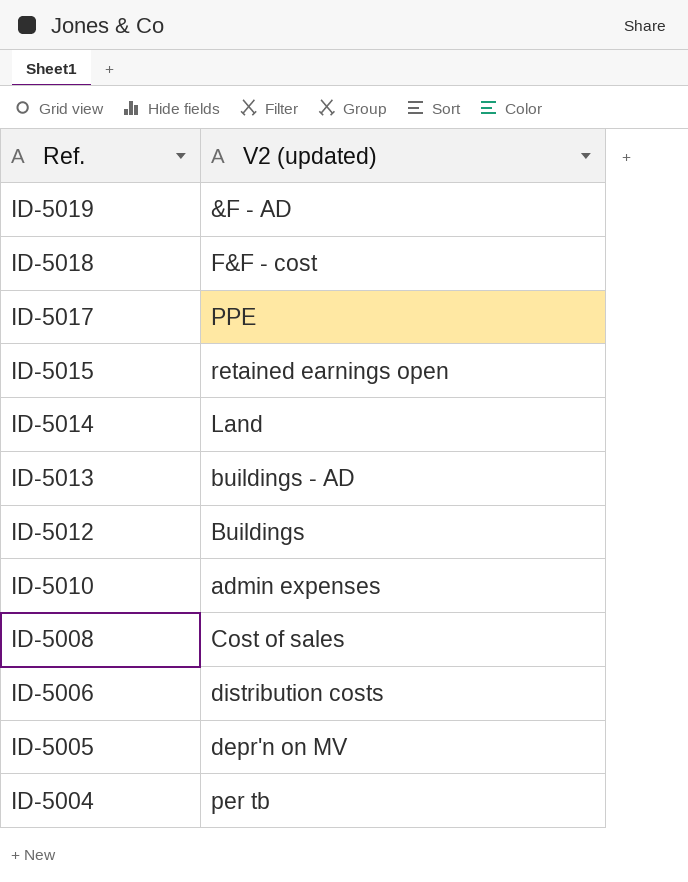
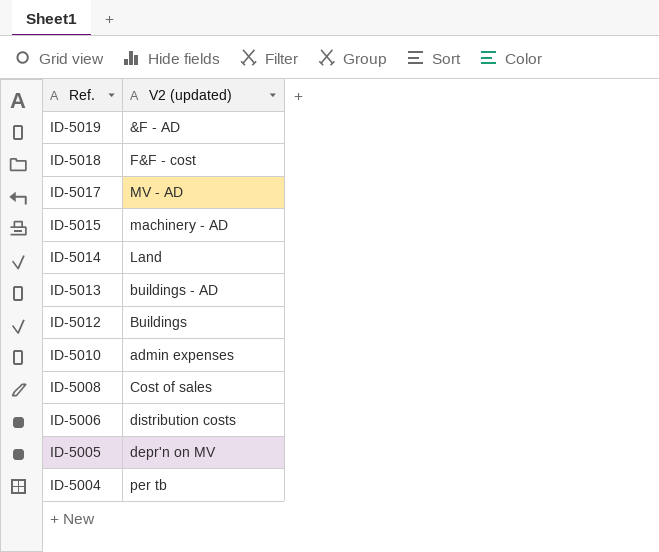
ID-5017 | V2 (updated): PPE -> MV - AD
ID-5015 | V2 (updated): retained earnings open -> machinery - AD

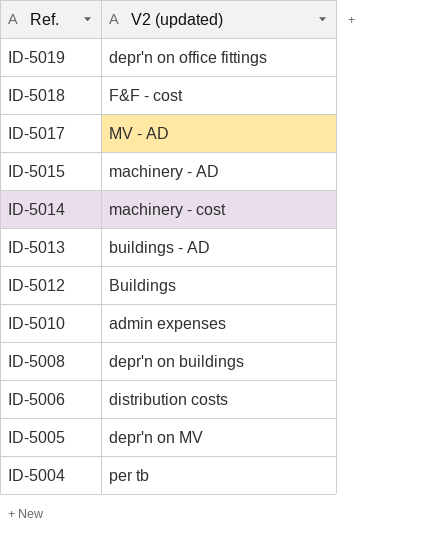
ID-5019 | V2 (updated): &F - AD -> depr'n on office fittings
ID-5014 | V2 (updated): Land -> machinery - cost
ID-5008 | V2 (updated): Cost of sales -> depr'n on buildings

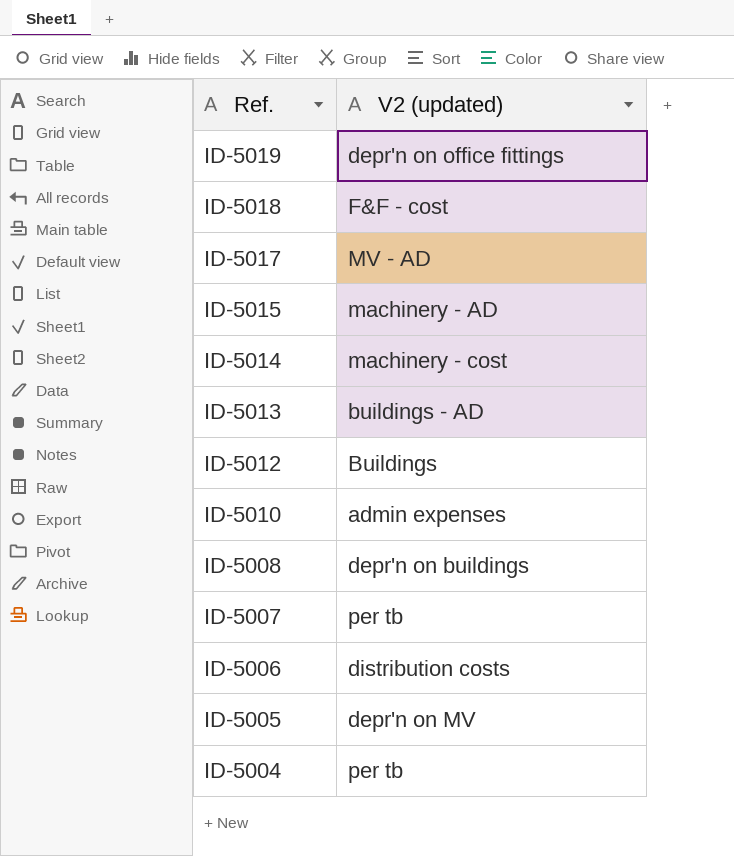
row ID-5007: none -> per tb

